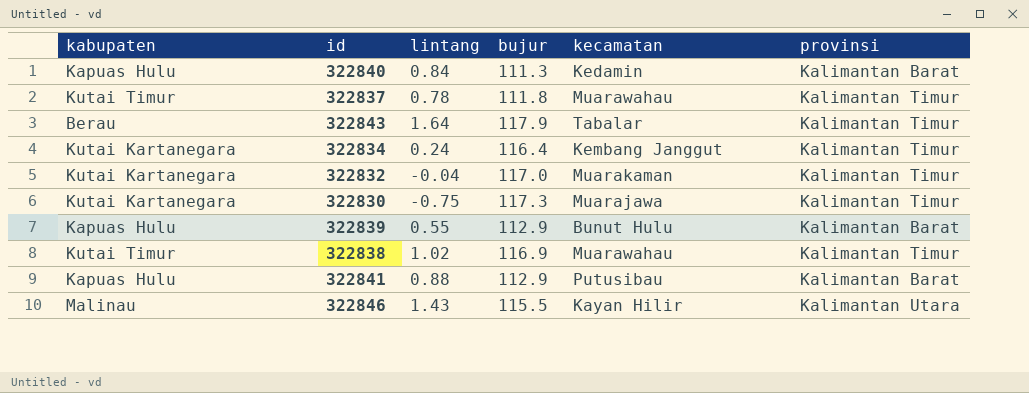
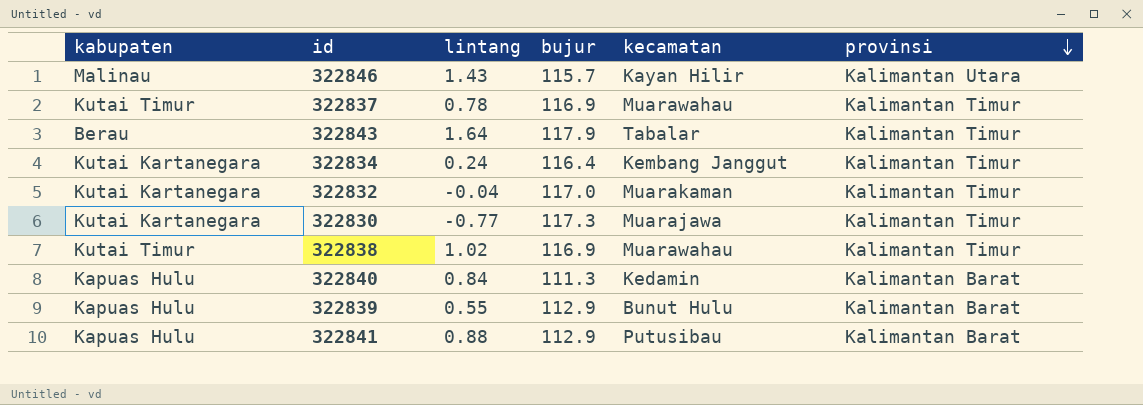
row order: none -> provinsi descending
322846 | bujur: 115.5 -> 115.7
322837 | bujur: 111.8 -> 116.9
322830 | lintang: -0.75 -> -0.77

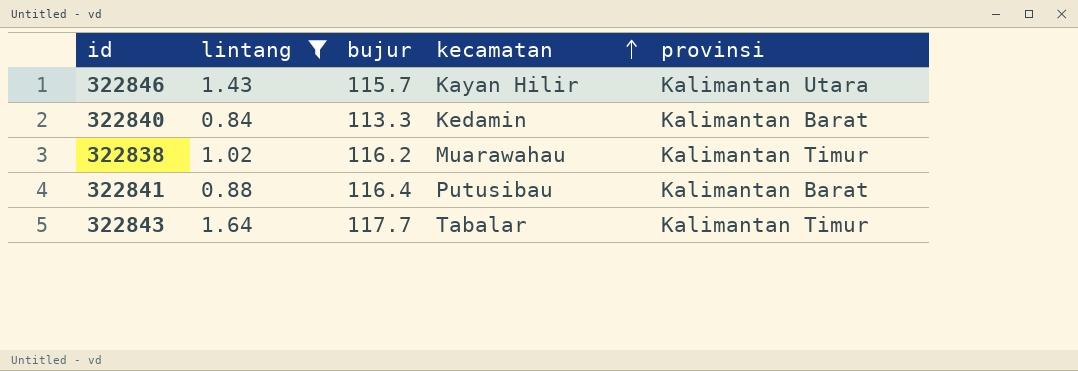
filter: none -> lintang >= 0.84
row order: provinsi descending -> kecamatan ascending
column kabupaten | position: 1 -> none
322840 | bujur: 111.3 -> 113.3
322838 | bujur: 116.9 -> 116.2
322841 | bujur: 112.9 -> 116.4
322843 | bujur: 117.9 -> 117.7

